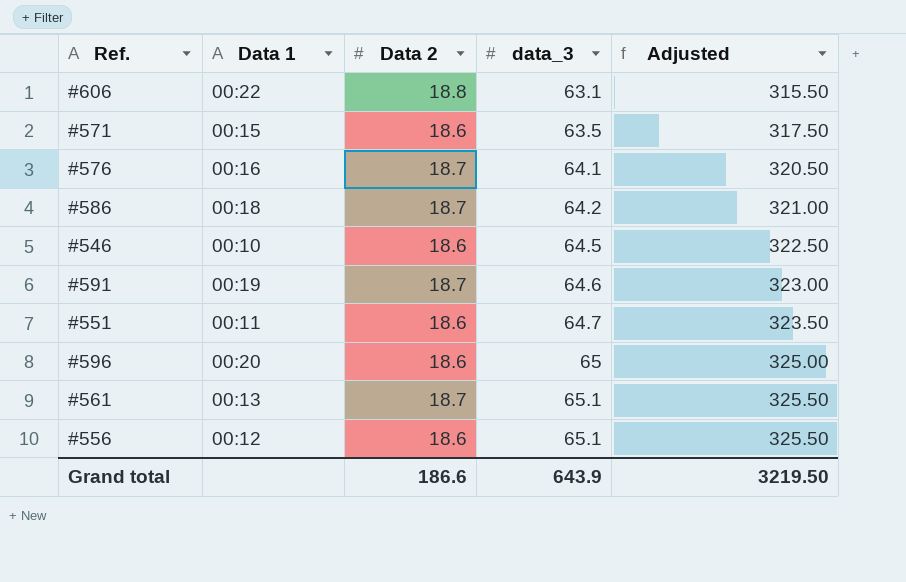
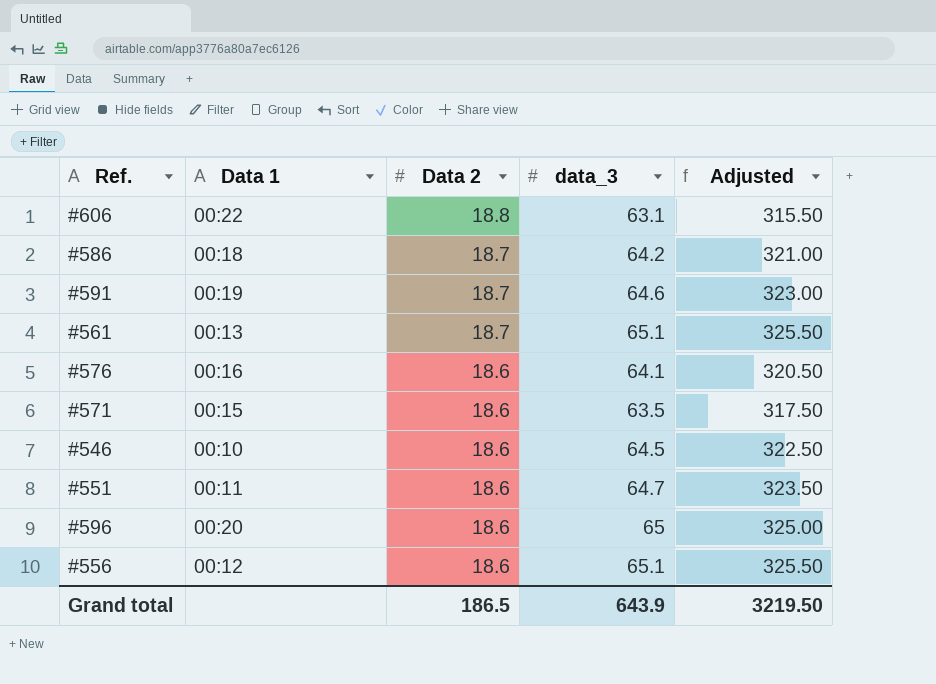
row order: data_3 ascending -> Data 2 descending
#576 | Data 2: 18.7 -> 18.6
Grand total | Data 2: 186.6 -> 186.5

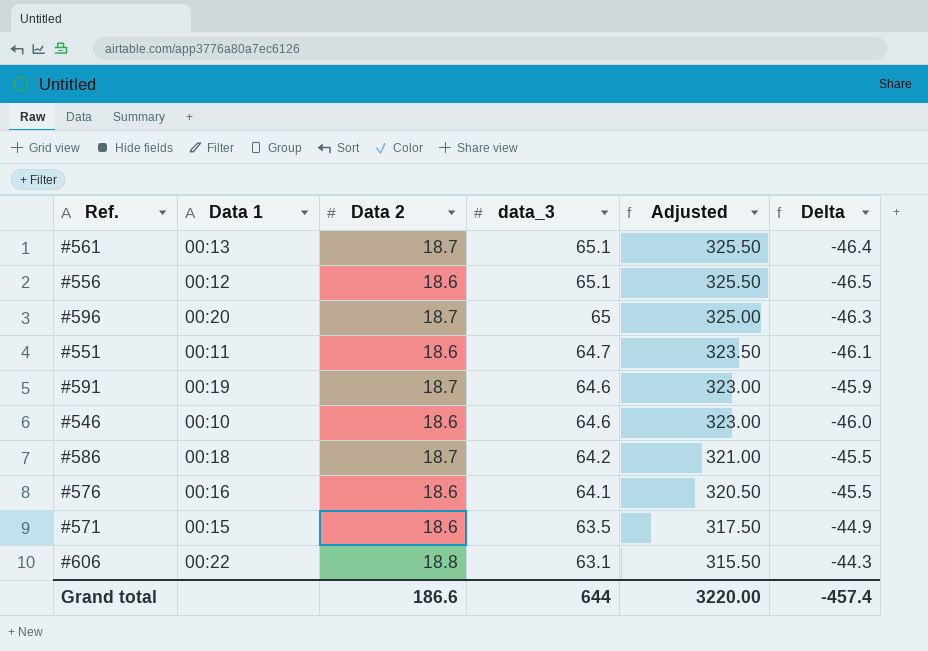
row order: Data 2 descending -> data_3 descending
column Delta | formula: none -> [Data 2] - [data_3]
#596 | Data 2: 18.6 -> 18.7
#546 | data_3: 64.5 -> 64.6
#546 | Adjusted: 322.50 -> 323.00
Grand total | Data 2: 186.5 -> 186.6
Grand total | data_3: 643.9 -> 644
Grand total | Adjusted: 3219.50 -> 3220.00

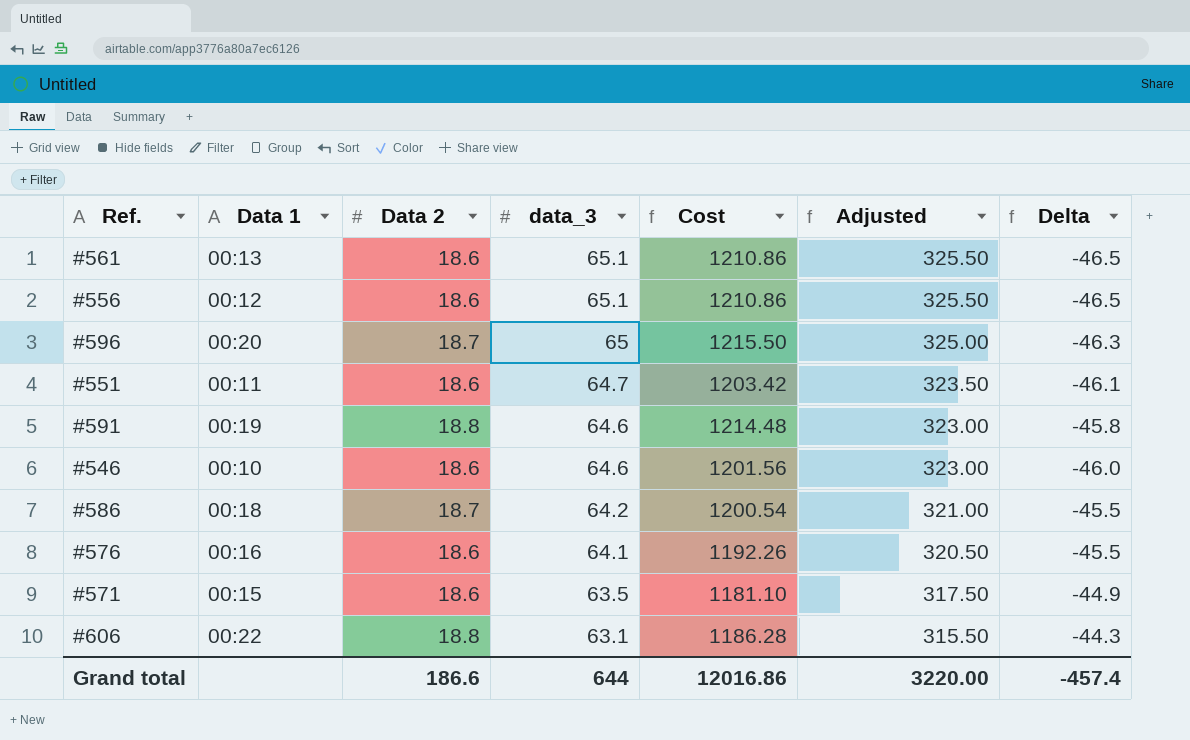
column Cost | formula: none -> [Data 2] * [data_3]
#561 | Data 2: 18.7 -> 18.6
#561 | Delta: -46.4 -> -46.5
#591 | Data 2: 18.7 -> 18.8
#591 | Delta: -45.9 -> -45.8

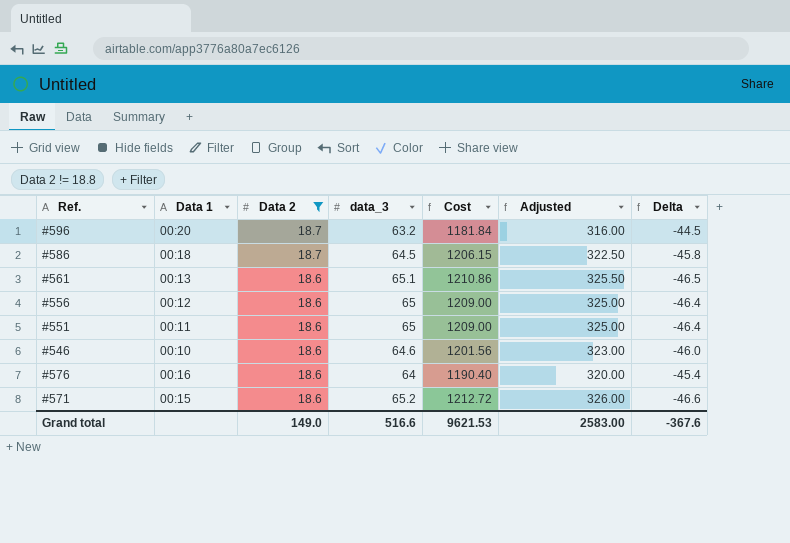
filter: none -> Data 2 != 18.8
row order: data_3 descending -> Data 2 descending
#596 | data_3: 65 -> 63.2
#596 | Cost: 1215.50 -> 1181.84
#596 | Adjusted: 325.00 -> 316.00
#596 | Delta: -46.3 -> -44.5
#586 | data_3: 64.2 -> 64.5
#586 | Cost: 1200.54 -> 1206.15
#586 | Adjusted: 321.00 -> 322.50
#586 | Delta: -45.5 -> -45.8
#556 | data_3: 65.1 -> 65
#556 | Cost: 1210.86 -> 1209.00
#556 | Adjusted: 325.50 -> 325.00
#556 | Delta: -46.5 -> -46.4
#551 | data_3: 64.7 -> 65
#551 | Cost: 1203.42 -> 1209.00
#551 | Adjusted: 323.50 -> 325.00
#551 | Delta: -46.1 -> -46.4
#576 | data_3: 64.1 -> 64
#576 | Cost: 1192.26 -> 1190.40
#576 | Adjusted: 320.50 -> 320.00
#576 | Delta: -45.5 -> -45.4
#571 | data_3: 63.5 -> 65.2
#571 | Cost: 1181.10 -> 1212.72
#571 | Adjusted: 317.50 -> 326.00
#571 | Delta: -44.9 -> -46.6
Grand total | Data 2: 186.6 -> 149.0
Grand total | data_3: 644 -> 516.6
Grand total | Cost: 12016.86 -> 9621.53
Grand total | Adjusted: 3220.00 -> 2583.00
Grand total | Delta: -457.4 -> -367.6

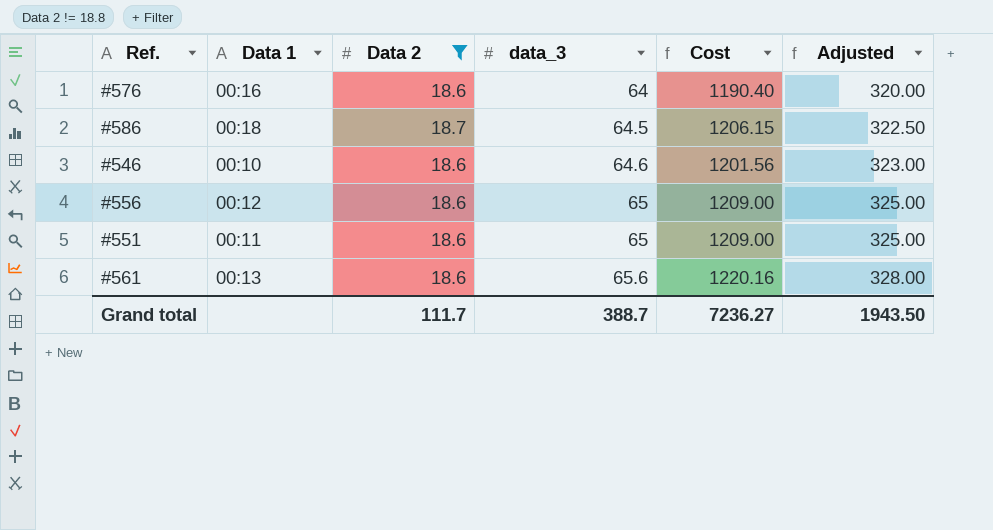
row order: Data 2 descending -> data_3 ascending
column Delta | formula: [Data 2] - [data_3] -> none
row #596: 00:20 | 18.7 | 63.2 | 1181.84 | 316.00 | -44.5 -> none
row #571: 00:15 | 18.6 | 65.2 | 1212.72 | 326.00 | -46.6 -> none
#561 | data_3: 65.1 -> 65.6
#561 | Cost: 1210.86 -> 1220.16
#561 | Adjusted: 325.50 -> 328.00
Grand total | Data 2: 149.0 -> 111.7
Grand total | data_3: 516.6 -> 388.7
Grand total | Cost: 9621.53 -> 7236.27
Grand total | Adjusted: 2583.00 -> 1943.50

